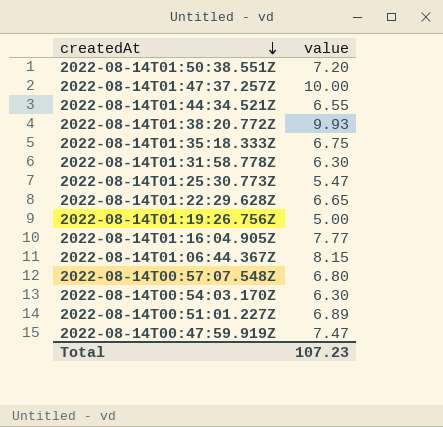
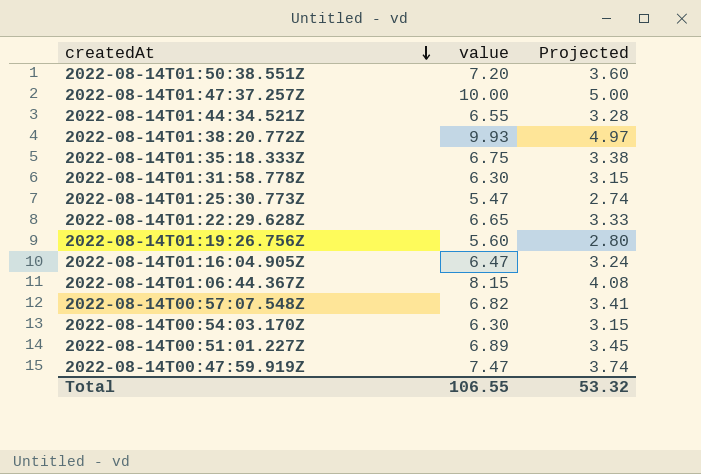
column Projected | formula: none -> [value] * 0.5
2022-08-14T01:19:26.756Z | value: 5.00 -> 5.60
2022-08-14T01:16:04.905Z | value: 7.77 -> 6.47
2022-08-14T00:57:07.548Z | value: 6.80 -> 6.82
Total | value: 107.23 -> 106.55

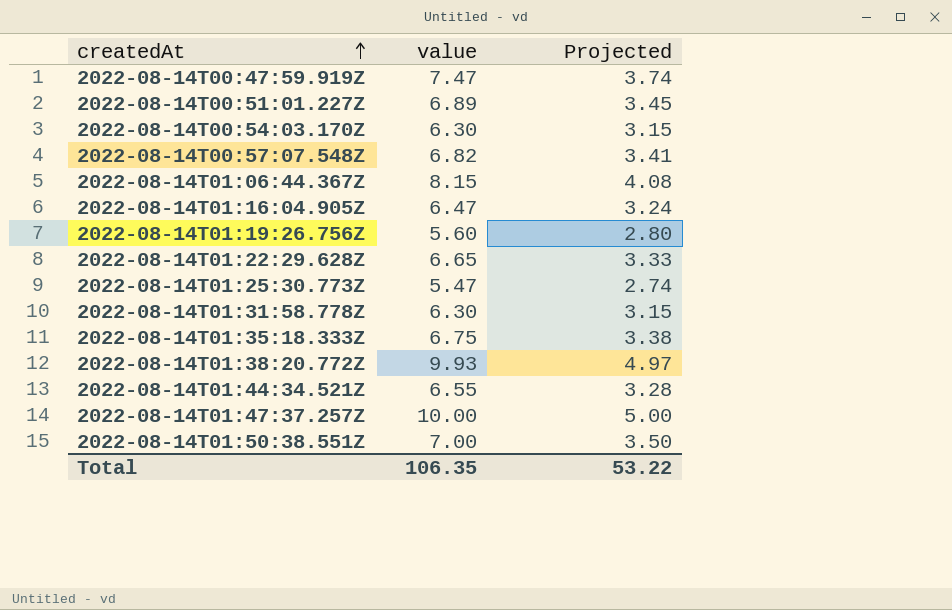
row order: createdAt descending -> createdAt ascending
2022-08-14T01:50:38.551Z | value: 7.20 -> 7.00
2022-08-14T01:50:38.551Z | Projected: 3.60 -> 3.50
Total | value: 106.55 -> 106.35
Total | Projected: 53.32 -> 53.22

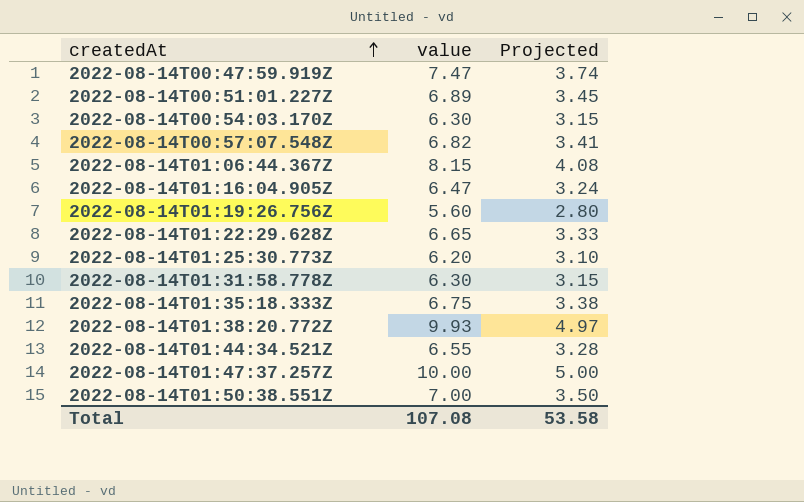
2022-08-14T01:25:30.773Z | value: 5.47 -> 6.20
2022-08-14T01:25:30.773Z | Projected: 2.74 -> 3.10
Total | value: 106.35 -> 107.08
Total | Projected: 53.22 -> 53.58

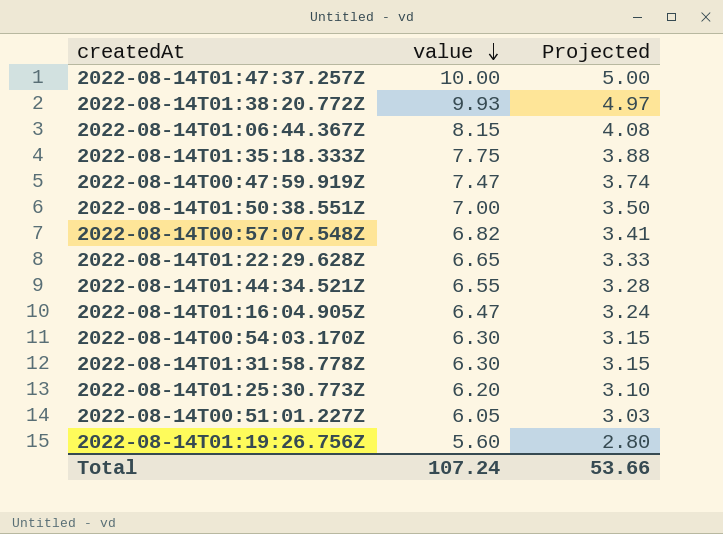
row order: createdAt ascending -> value descending
2022-08-14T01:35:18.333Z | value: 6.75 -> 7.75
2022-08-14T01:35:18.333Z | Projected: 3.38 -> 3.88
2022-08-14T00:51:01.227Z | value: 6.89 -> 6.05
2022-08-14T00:51:01.227Z | Projected: 3.45 -> 3.03
Total | value: 107.08 -> 107.24
Total | Projected: 53.58 -> 53.66

